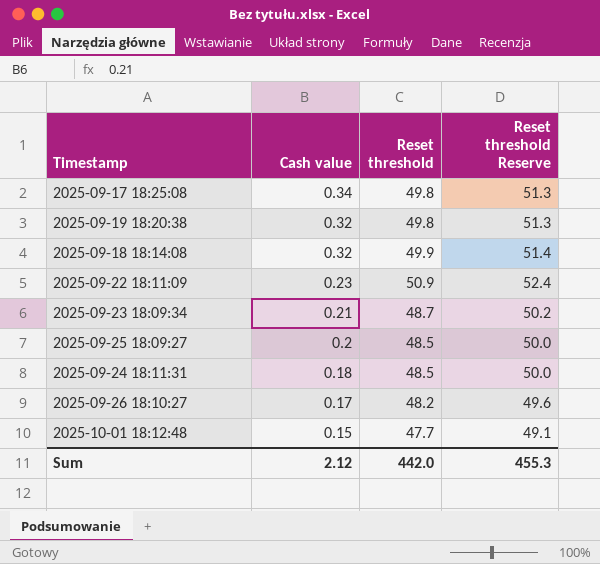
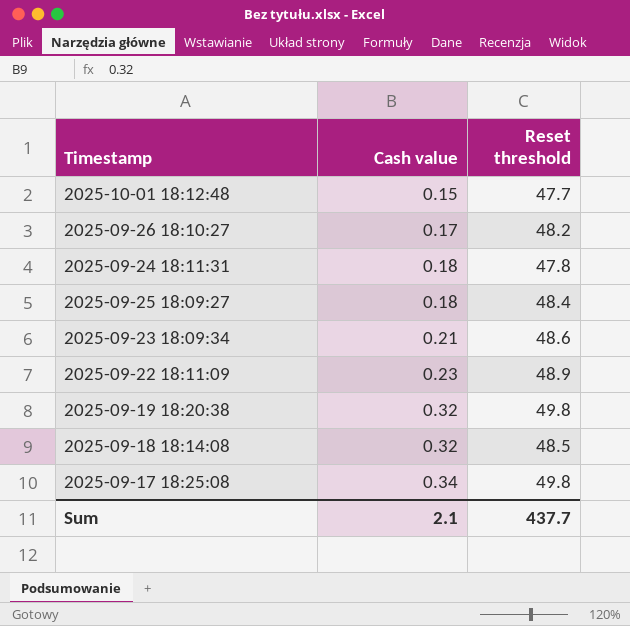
row order: Cash value descending -> Cash value ascending
column Reset threshold Reserve | formula: [Reset threshold] * 1.03 -> none
2025-09-24 18:11:31 | Reset threshold: 48.5 -> 47.8
2025-09-25 18:09:27 | Cash value: 0.2 -> 0.18
2025-09-25 18:09:27 | Reset threshold: 48.5 -> 48.4
2025-09-23 18:09:34 | Reset threshold: 48.7 -> 48.6
2025-09-22 18:11:09 | Reset threshold: 50.9 -> 48.9
2025-09-18 18:14:08 | Reset threshold: 49.9 -> 48.5
Sum | Cash value: 2.12 -> 2.1
Sum | Reset threshold: 442.0 -> 437.7

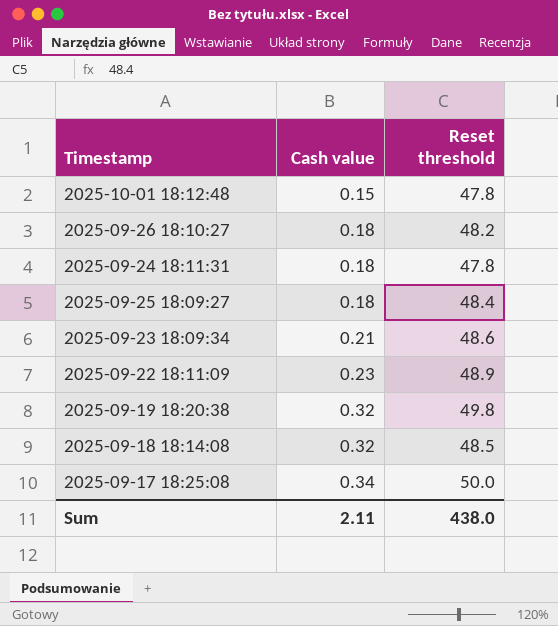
2025-10-01 18:12:48 | Reset threshold: 47.7 -> 47.8
2025-09-26 18:10:27 | Cash value: 0.17 -> 0.18
2025-09-17 18:25:08 | Reset threshold: 49.8 -> 50.0
Sum | Cash value: 2.1 -> 2.11
Sum | Reset threshold: 437.7 -> 438.0

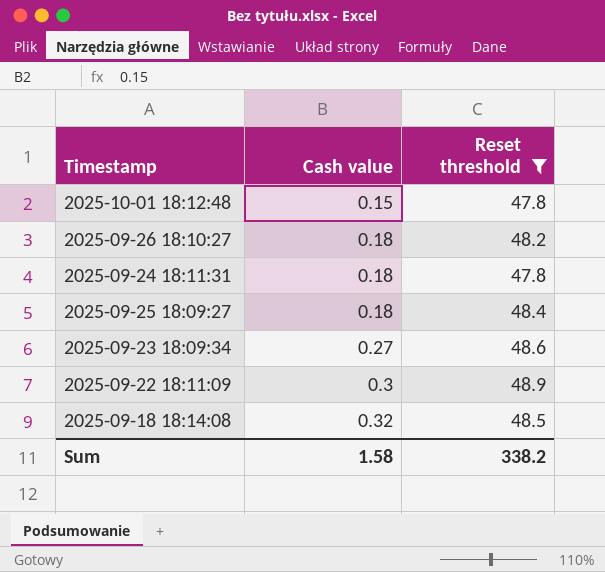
filter: none -> Reset threshold <= 48.9
2025-09-23 18:09:34 | Cash value: 0.21 -> 0.27
2025-09-22 18:11:09 | Cash value: 0.23 -> 0.3
Sum | Cash value: 2.11 -> 1.58
Sum | Reset threshold: 438.0 -> 338.2

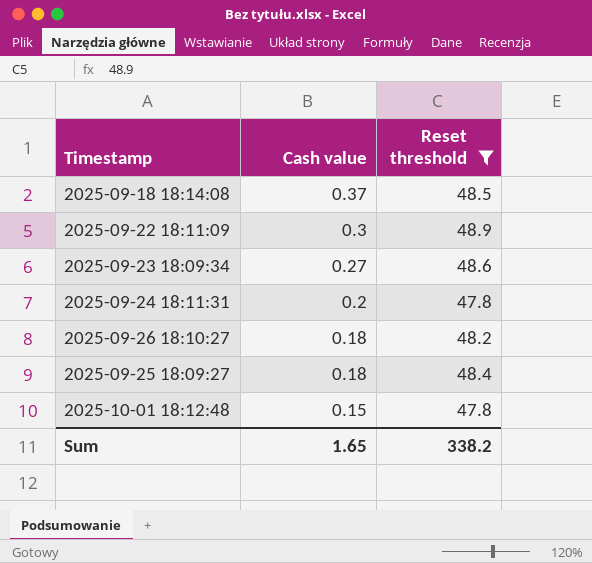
row order: Cash value ascending -> Cash value descending
2025-09-18 18:14:08 | Cash value: 0.32 -> 0.37
2025-09-24 18:11:31 | Cash value: 0.18 -> 0.2
Sum | Cash value: 1.58 -> 1.65

